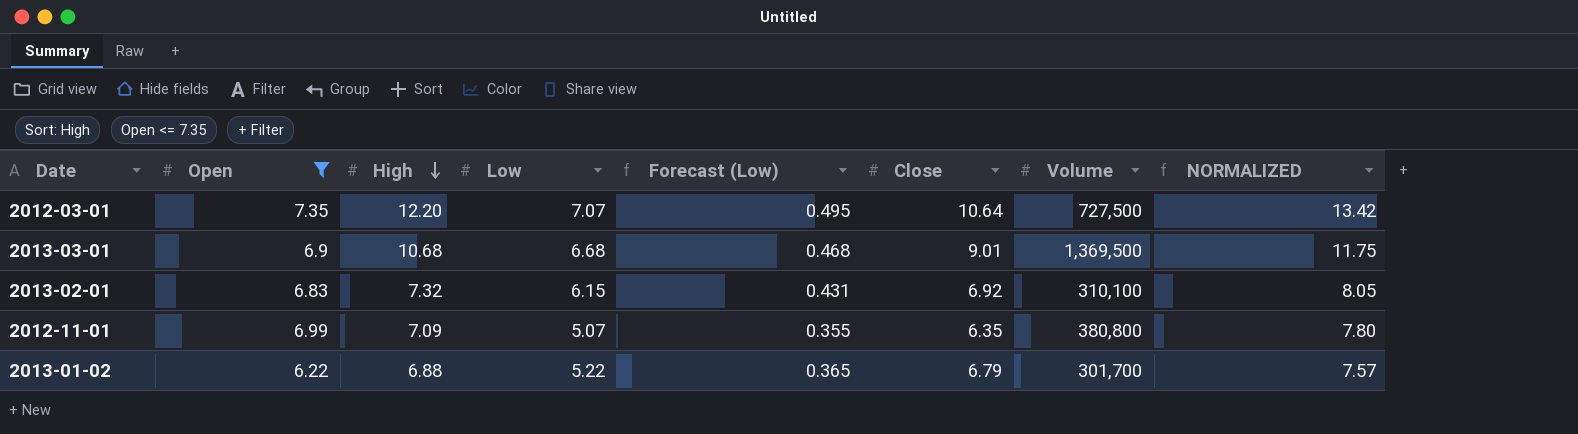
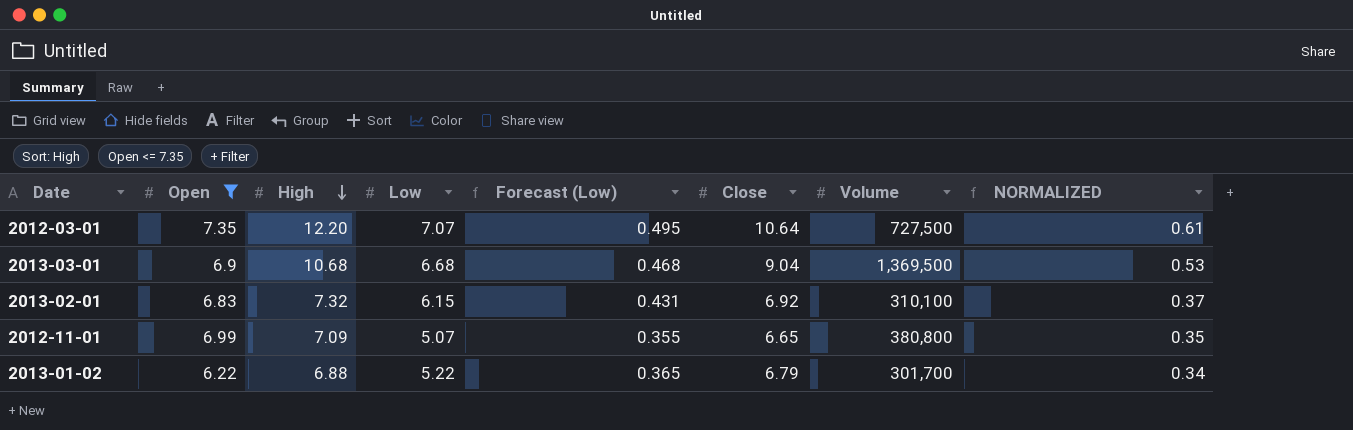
column NORMALIZED | formula: [High] * 1.1 -> [High] * 0.05
2013-03-01 | Close: 9.01 -> 9.04
2012-11-01 | Close: 6.35 -> 6.65

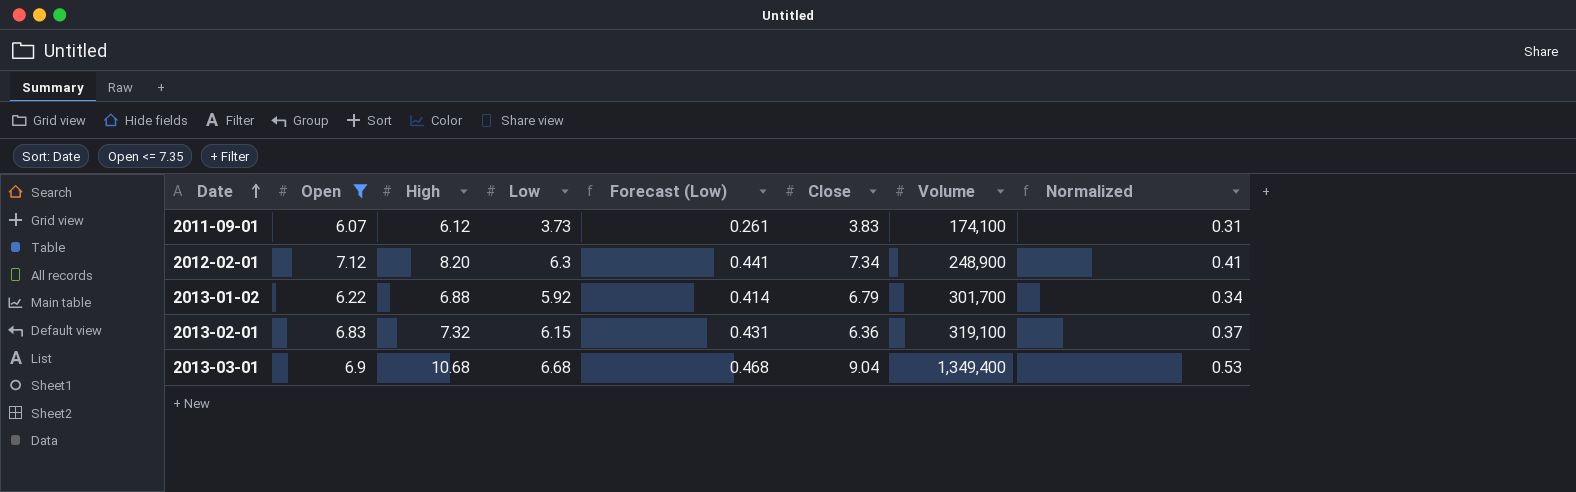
row order: High descending -> Date ascending
column name: NORMALIZED -> Normalized
row 2012-03-01: 7.35 | 12.20 | 7.07 | 0.495 | 10.64 | 727,500 | 0.61 -> none
row 2012-11-01: 6.99 | 7.09 | 5.07 | 0.355 | 6.65 | 380,800 | 0.35 -> none
row 2011-09-01: none -> 6.07 | 6.12 | 3.73 | 0.261 | 3.83 | 174,100 | 0.31
row 2012-02-01: none -> 7.12 | 8.20 | 6.3 | 0.441 | 7.34 | 248,900 | 0.41
2013-01-02 | Low: 5.22 -> 5.92
2013-01-02 | Forecast (Low): 0.365 -> 0.414
2013-02-01 | Close: 6.92 -> 6.36
2013-02-01 | Volume: 310,100 -> 319,100
2013-03-01 | Volume: 1,369,500 -> 1,349,400

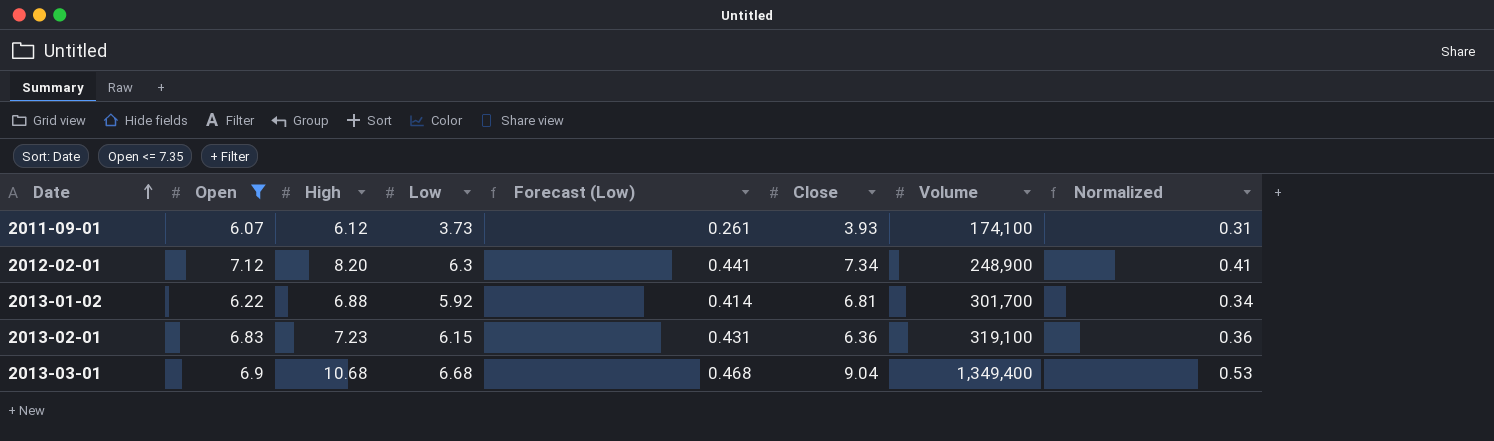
2011-09-01 | Close: 3.83 -> 3.93
2013-01-02 | Close: 6.79 -> 6.81
2013-02-01 | High: 7.32 -> 7.23
2013-02-01 | Normalized: 0.37 -> 0.36

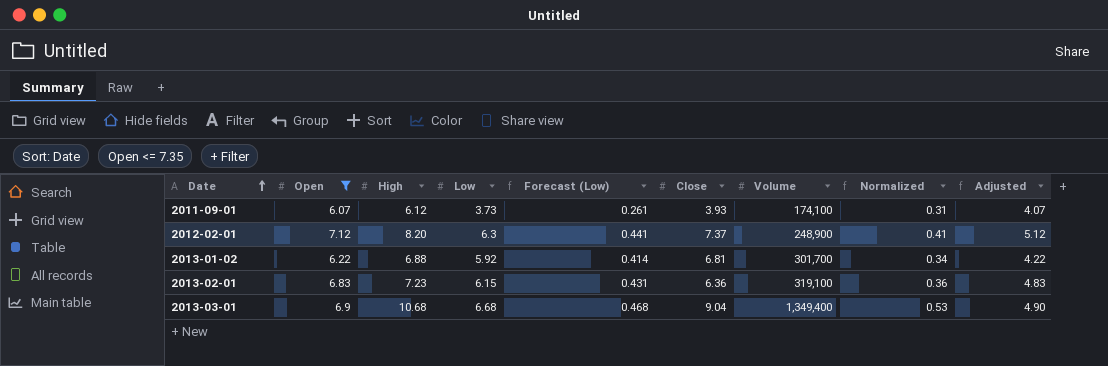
column Adjusted | formula: none -> [Open] - 2
2012-02-01 | Close: 7.34 -> 7.37

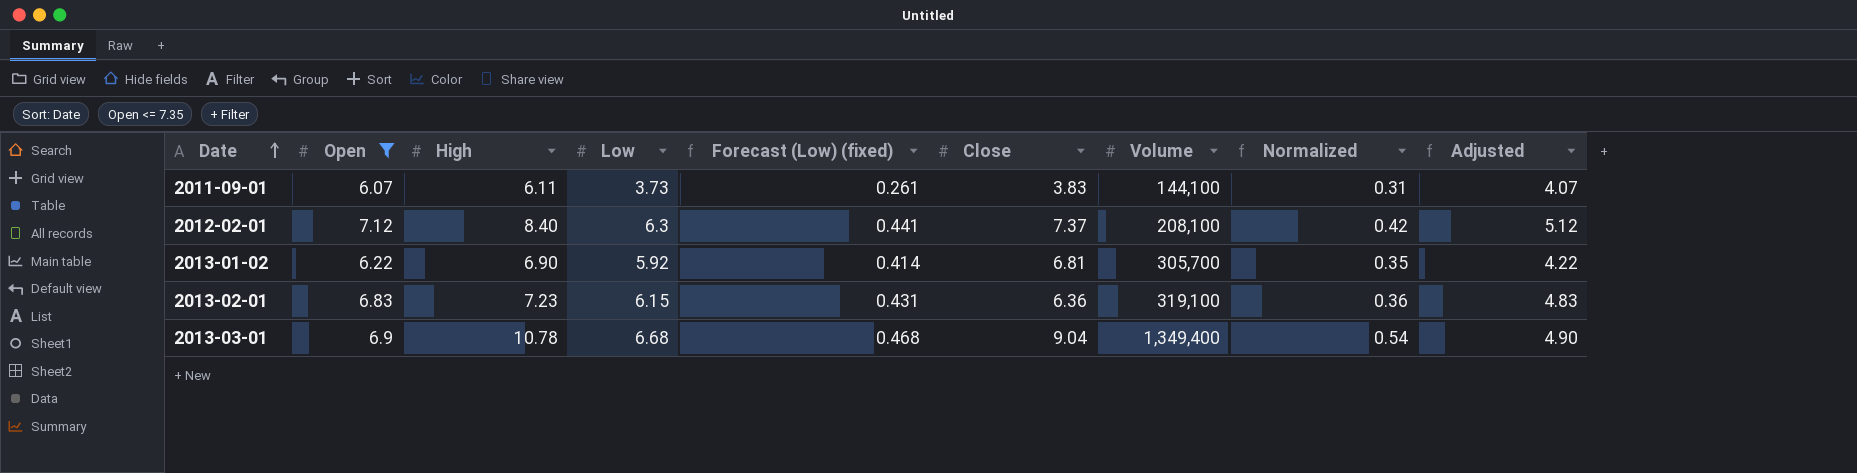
column name: Forecast (Low) -> Forecast (Low) (fixed)
2011-09-01 | High: 6.12 -> 6.11
2011-09-01 | Close: 3.93 -> 3.83
2011-09-01 | Volume: 174,100 -> 144,100
2012-02-01 | High: 8.20 -> 8.40
2012-02-01 | Volume: 248,900 -> 208,100
2012-02-01 | Normalized: 0.41 -> 0.42
2013-01-02 | High: 6.88 -> 6.90
2013-01-02 | Volume: 301,700 -> 305,700
2013-01-02 | Normalized: 0.34 -> 0.35
2013-03-01 | High: 10.68 -> 10.78
2013-03-01 | Normalized: 0.53 -> 0.54

